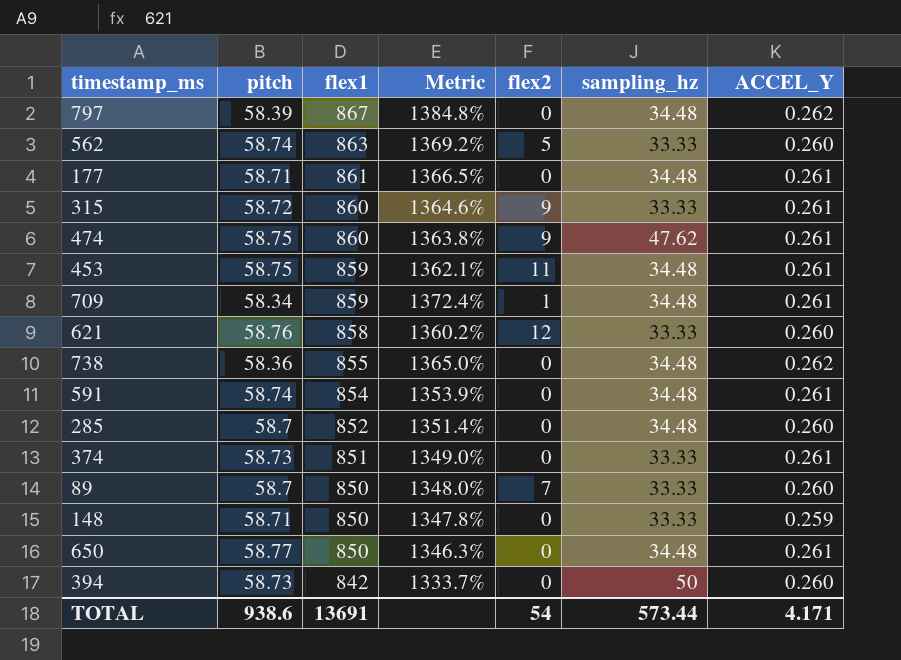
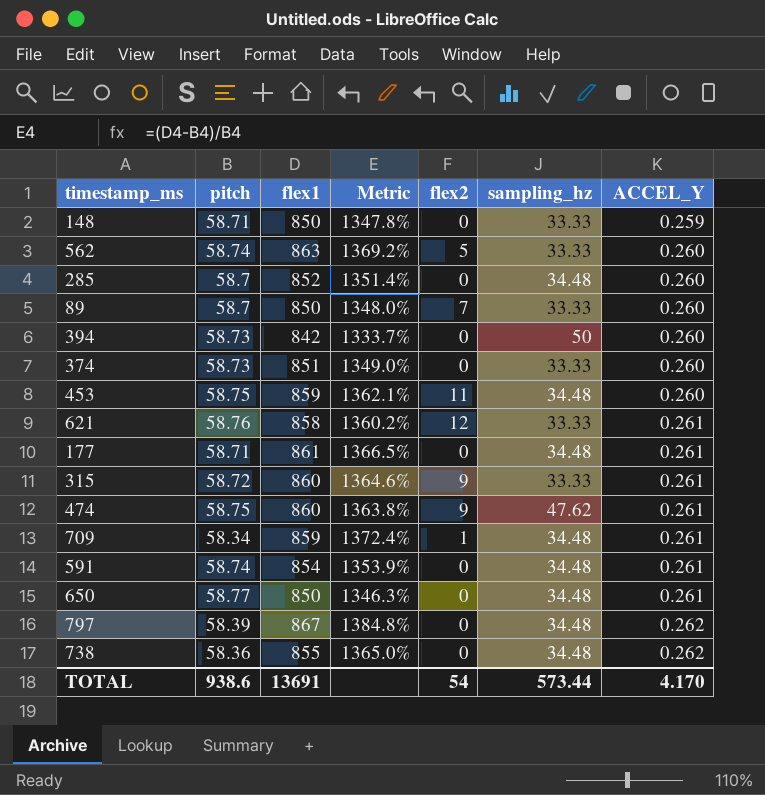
row order: flex1 descending -> ACCEL_Y ascending
374 | ACCEL_Y: 0.261 -> 0.260
453 | ACCEL_Y: 0.261 -> 0.260
621 | ACCEL_Y: 0.260 -> 0.261
TOTAL | ACCEL_Y: 4.171 -> 4.170

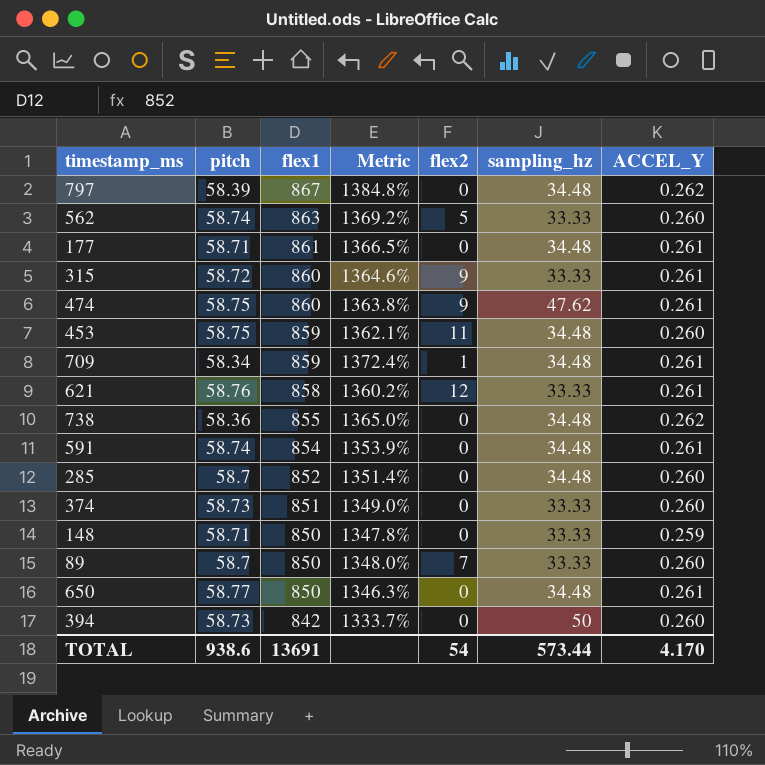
row order: ACCEL_Y ascending -> flex1 descending

